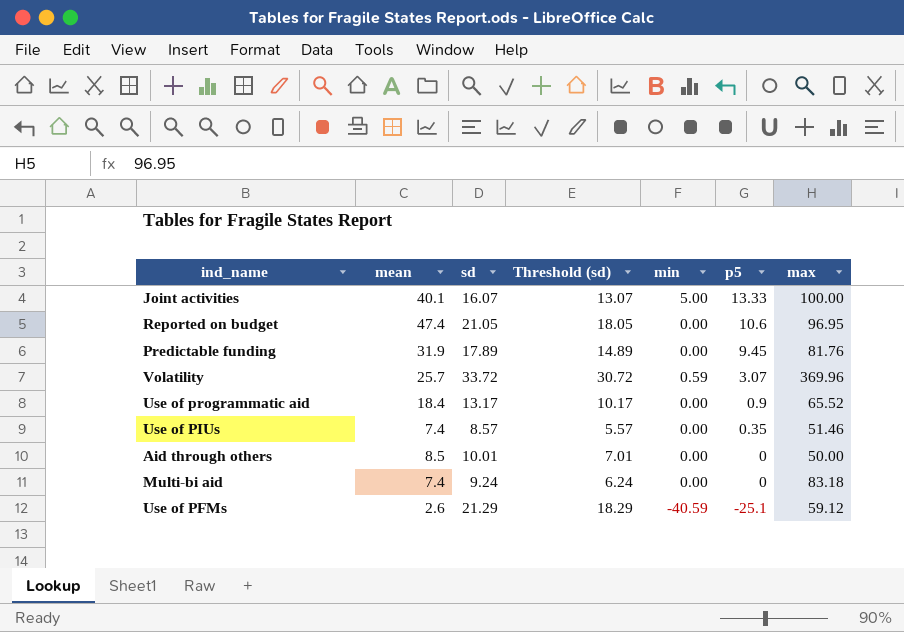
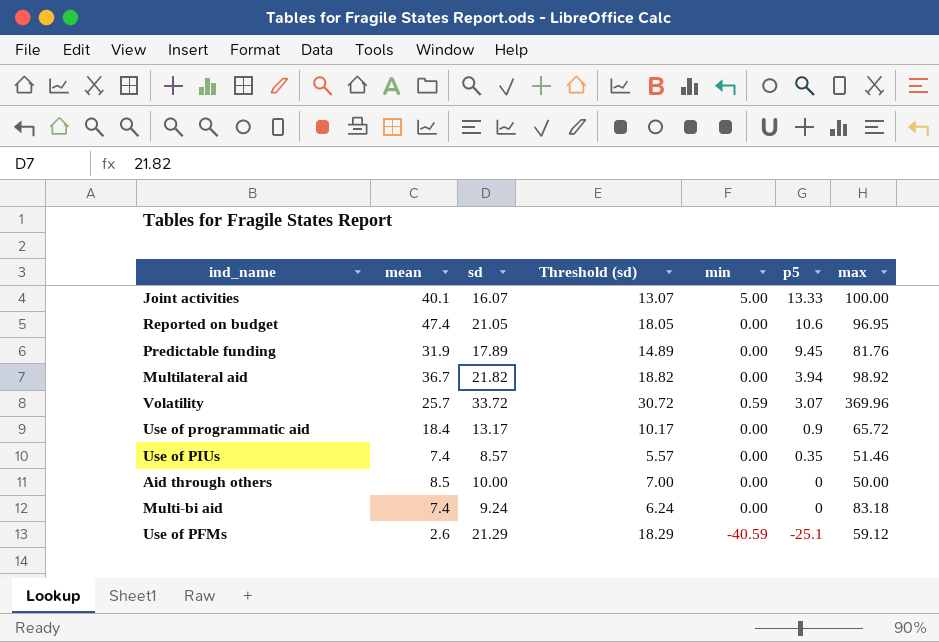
row Multilateral aid: none -> 36.7 | 21.82 | 18.82 | 0.00 | 3.94 | 98.92
Use of programmatic aid | max: 65.52 -> 65.72
Aid through others | sd: 10.01 -> 10.00
Aid through others | Threshold (sd): 7.01 -> 7.00

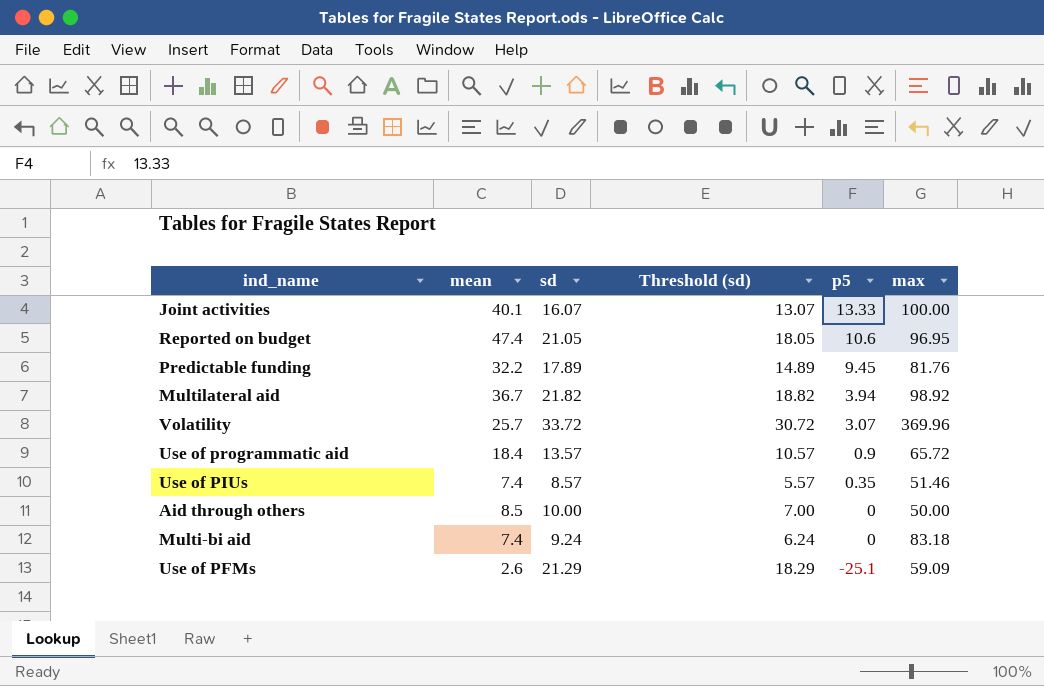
column min | position: 5 -> none
Predictable funding | mean: 31.9 -> 32.2
Use of programmatic aid | sd: 13.17 -> 13.57
Use of programmatic aid | Threshold (sd): 10.17 -> 10.57
Use of PFMs | max: 59.12 -> 59.09

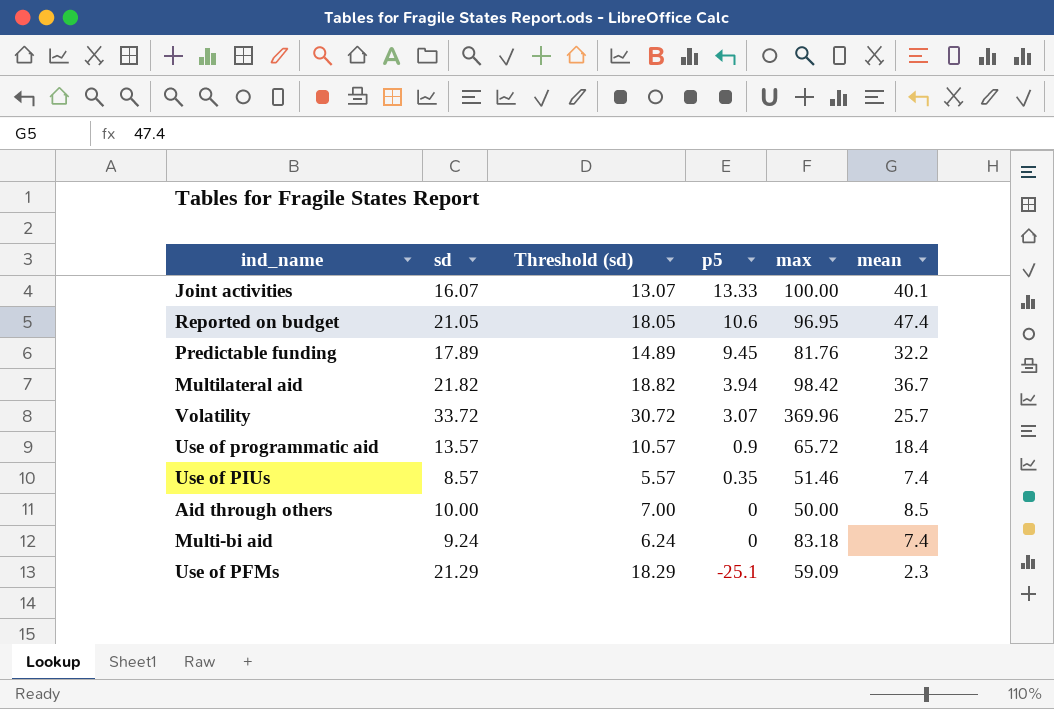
column mean | position: 2 -> 6
Multilateral aid | max: 98.92 -> 98.42
Use of PFMs | mean: 2.6 -> 2.3

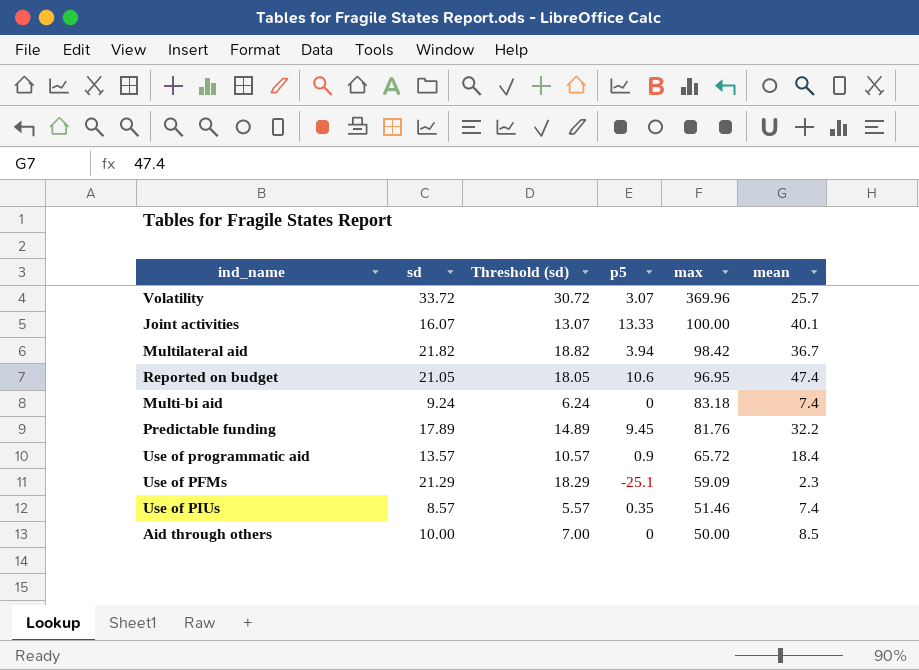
row order: p5 descending -> max descending

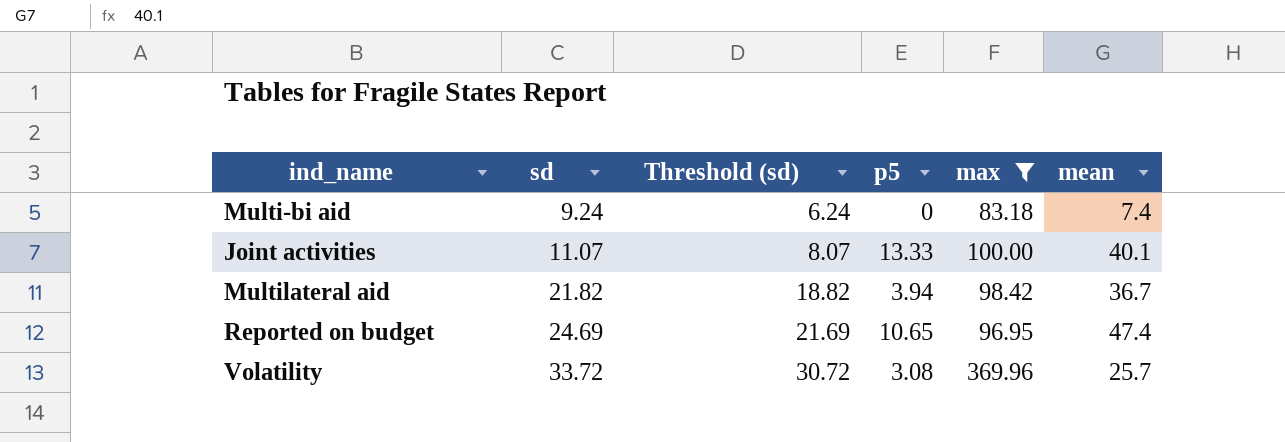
filter: none -> max >= 83.18
row order: max descending -> sd ascending
Joint activities | sd: 16.07 -> 11.07
Joint activities | Threshold (sd): 13.07 -> 8.07
Reported on budget | sd: 21.05 -> 24.69
Reported on budget | Threshold (sd): 18.05 -> 21.69
Reported on budget | p5: 10.6 -> 10.65
Volatility | p5: 3.07 -> 3.08

